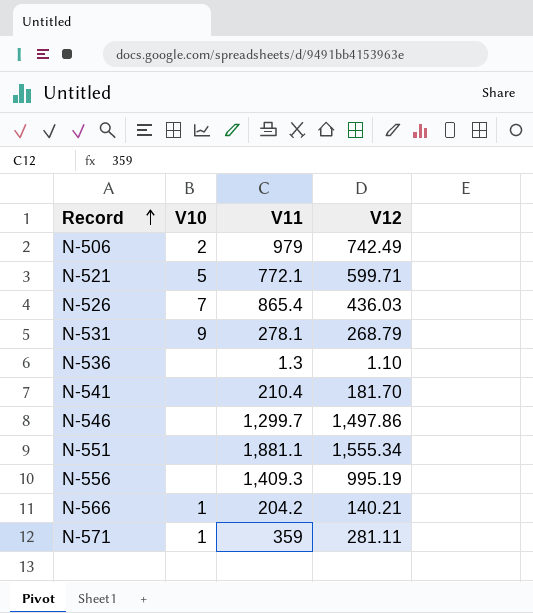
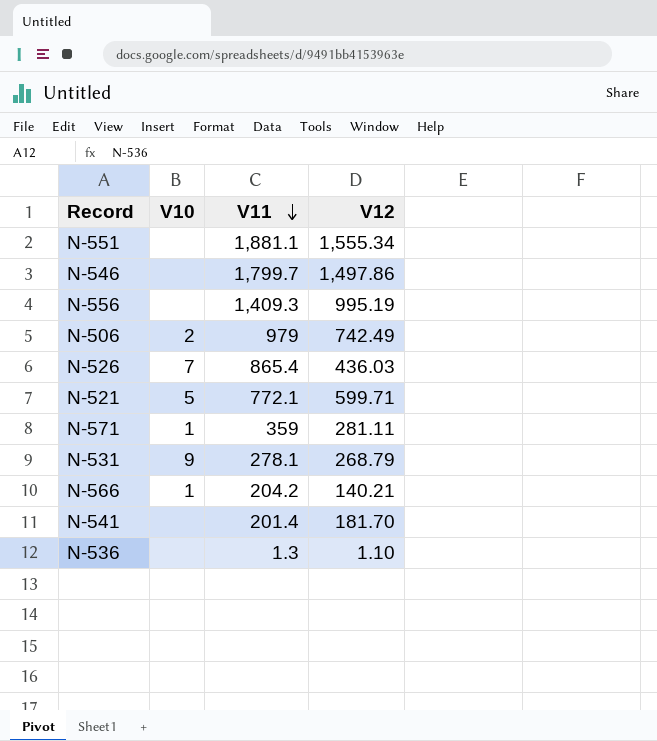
row order: Record ascending -> V11 descending
N-546 | V11: 1,299.7 -> 1,799.7
N-541 | V11: 210.4 -> 201.4

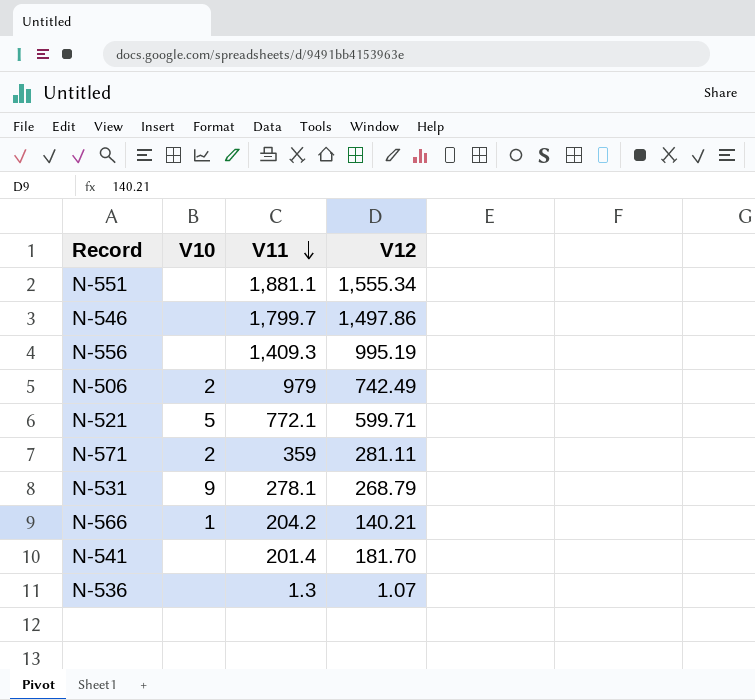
row N-526: 7 | 865.4 | 436.03 -> none
N-571 | V10: 1 -> 2
N-536 | V12: 1.10 -> 1.07

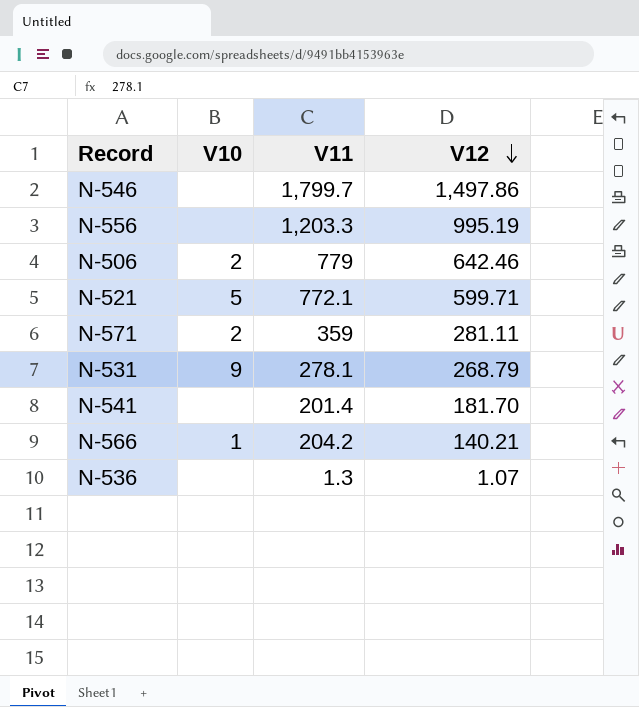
row order: V11 descending -> V12 descending
row N-551: none | 1,881.1 | 1,555.34 -> none
N-556 | V11: 1,409.3 -> 1,203.3
N-506 | V11: 979 -> 779
N-506 | V12: 742.49 -> 642.46

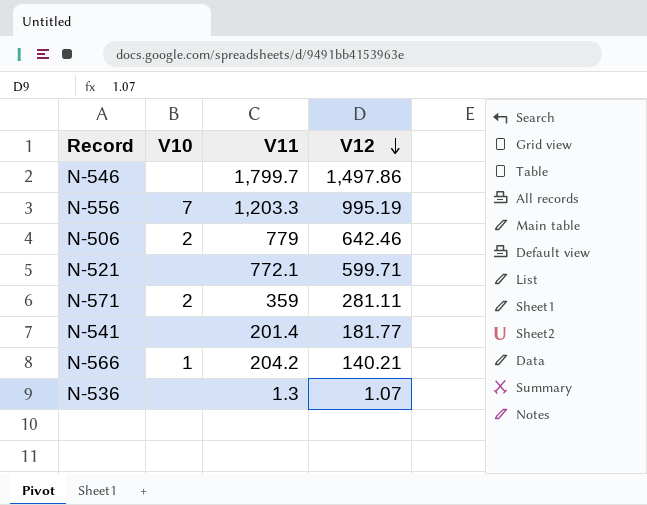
row N-531: 9 | 278.1 | 268.79 -> none
N-556 | V10: none -> 7
N-521 | V10: 5 -> none
N-541 | V12: 181.70 -> 181.77

